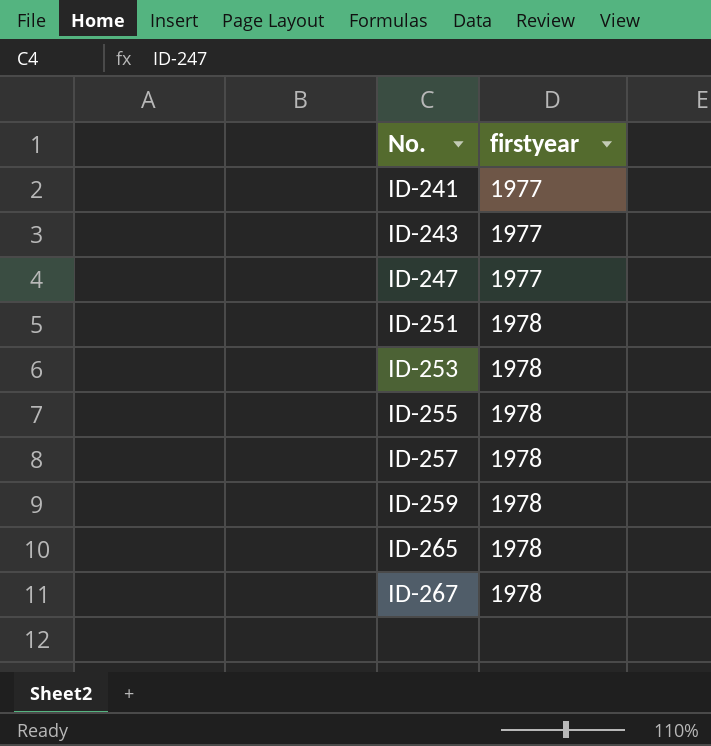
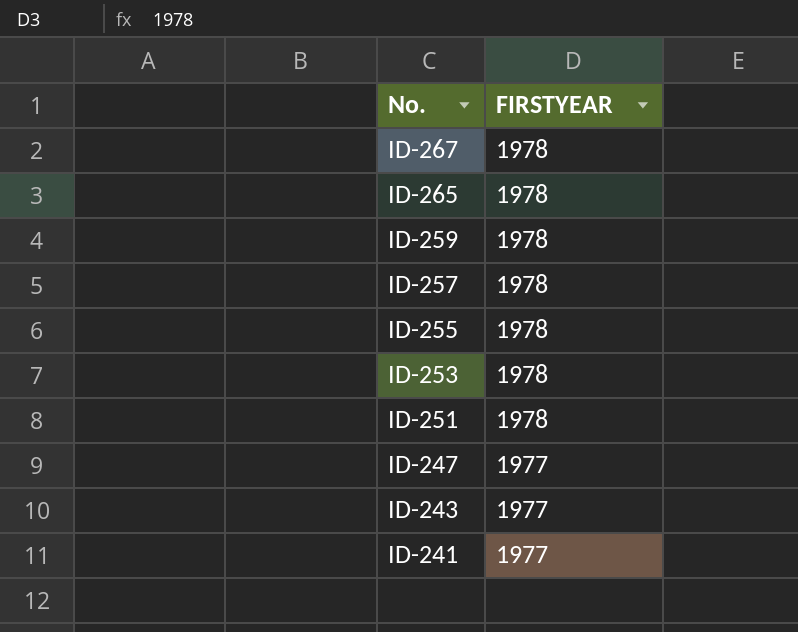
row order: No. ascending -> No. descending
column name: firstyear -> FIRSTYEAR

